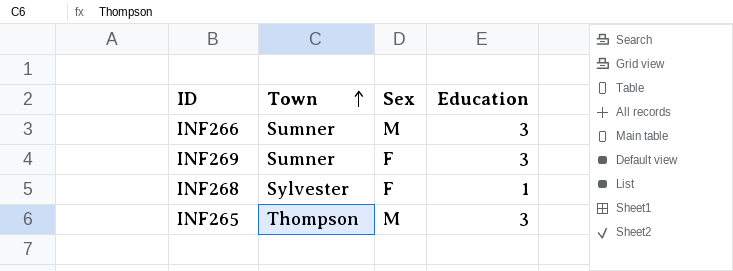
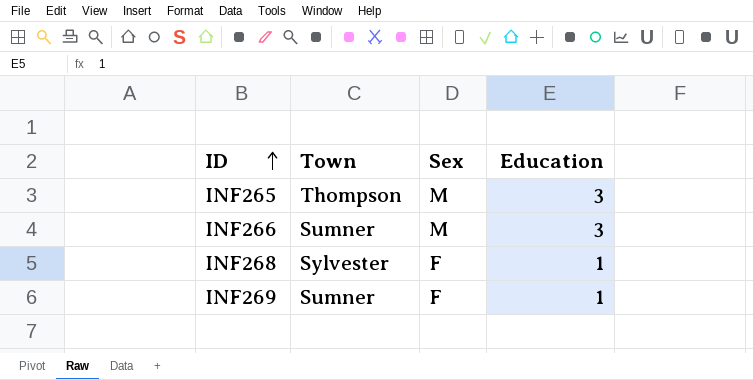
row order: Town ascending -> ID ascending
INF269 | Education: 3 -> 1

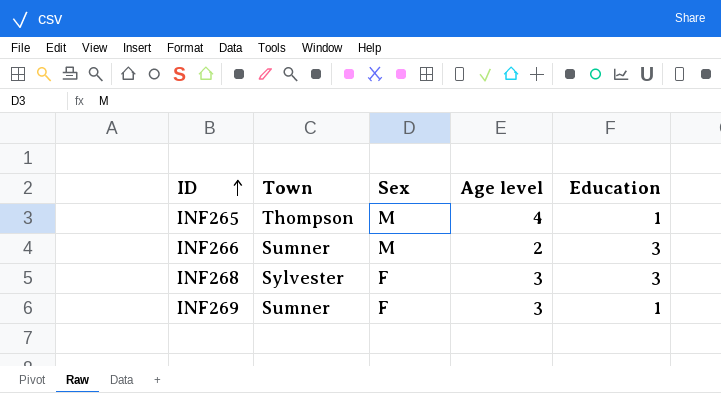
column Age level | position: none -> 4
INF265 | Education: 3 -> 1
INF268 | Education: 1 -> 3

